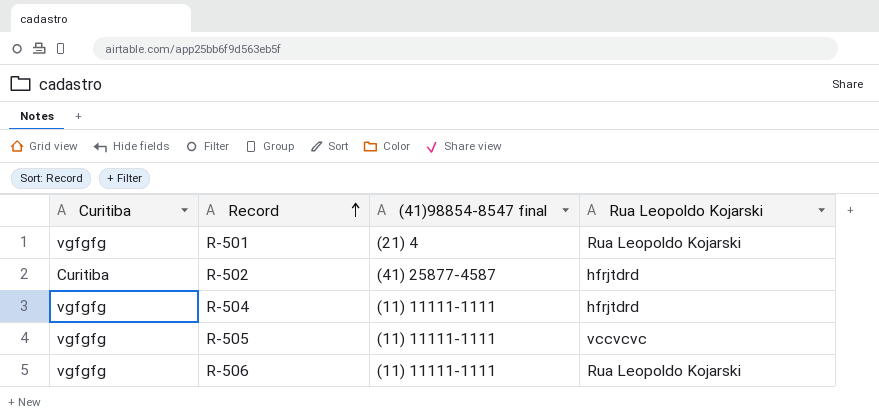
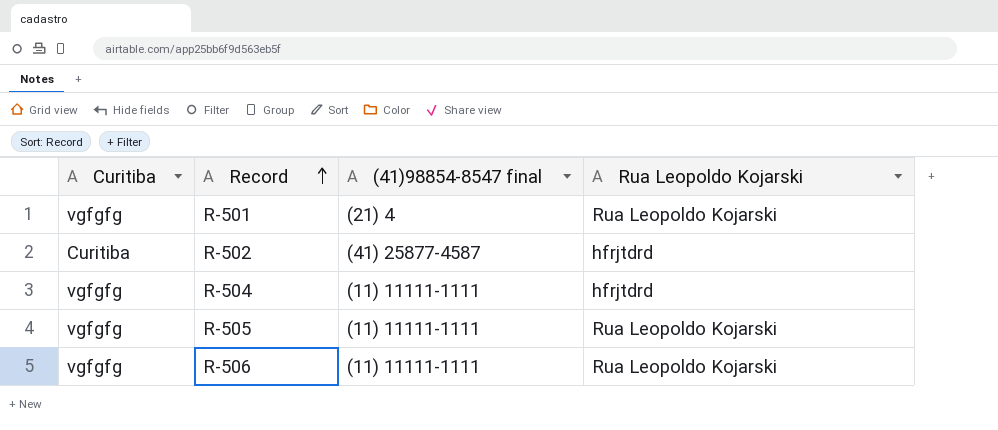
R-505 | Rua Leopoldo Kojarski: vccvcvc -> Rua Leopoldo Kojarski

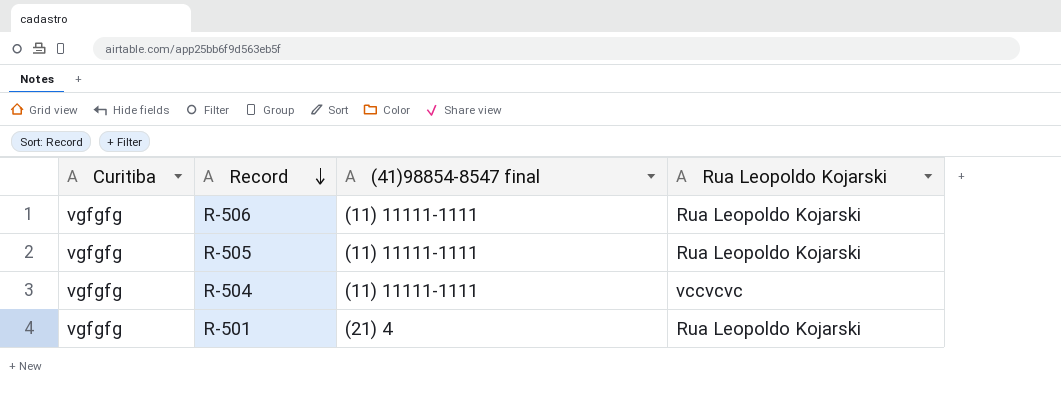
row order: Record ascending -> Record descending
row R-502: Curitiba | (41) 25877-4587 | hfrjtdrd -> none
R-504 | Rua Leopoldo Kojarski: hfrjtdrd -> vccvcvc

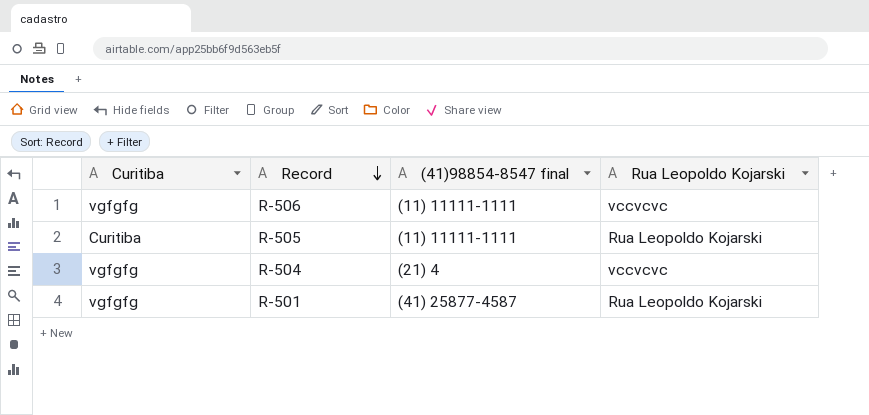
R-506 | Rua Leopoldo Kojarski: Rua Leopoldo Kojarski -> vccvcvc
R-505 | Curitiba: vgfgfg -> Curitiba
R-504 | (41)98854-8547 final: (11) 11111-1111 -> (21) 4
R-501 | (41)98854-8547 final: (21) 4 -> (41) 25877-4587

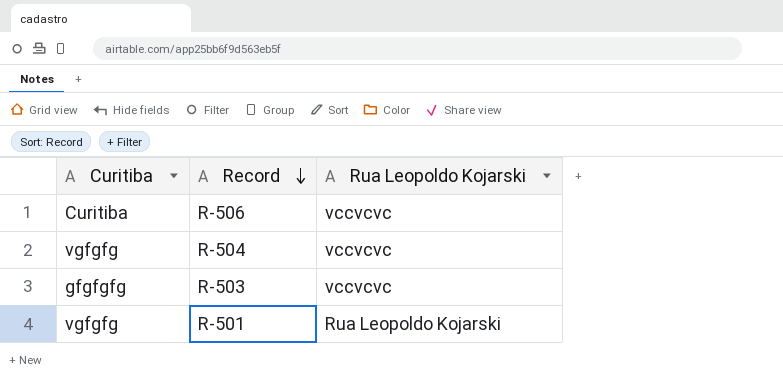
column (41)98854-8547 final | position: 3 -> none
row R-505: Curitiba | (11) 11111-1111 | Rua Leopoldo Kojarski -> none
R-506 | Curitiba: vgfgfg -> Curitiba
row R-503: none -> gfgfgfg | vccvcvc

